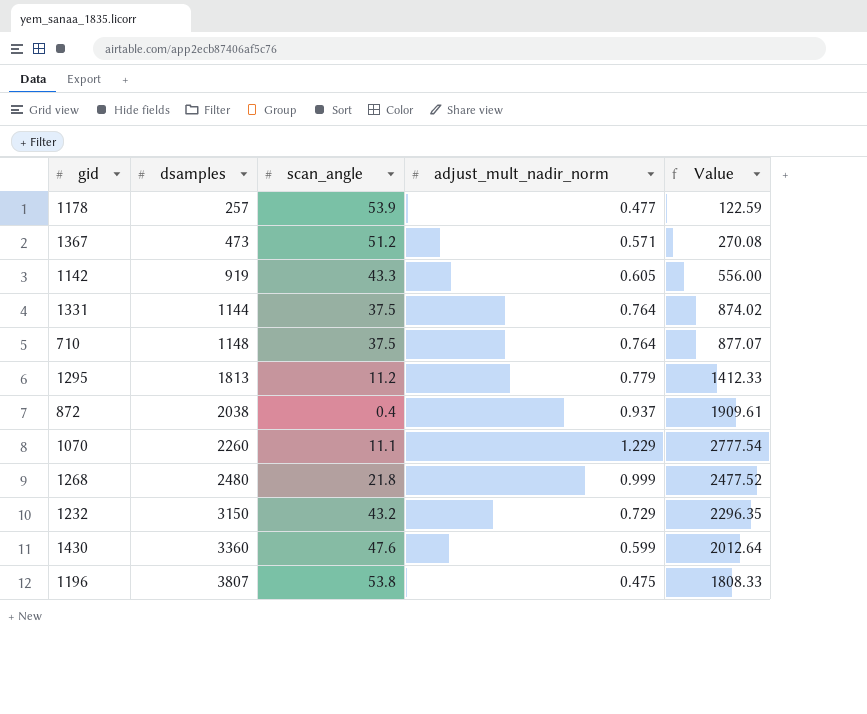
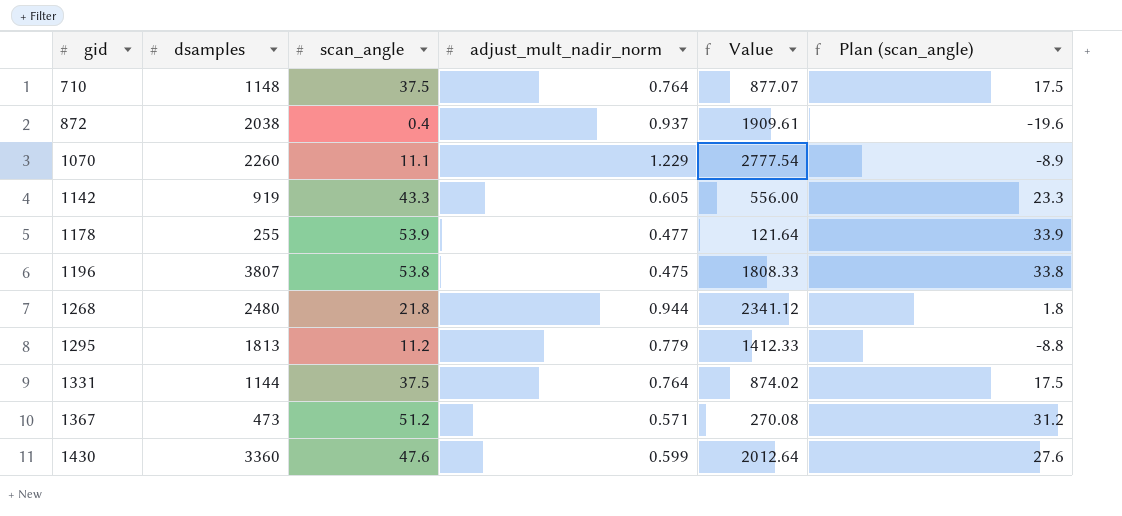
row order: dsamples ascending -> gid ascending
column Plan (scan_angle) | formula: none -> [scan_angle] - 20
row 1232: 3150 | 43.2 | 0.729 | 2296.35 -> none
1178 | dsamples: 257 -> 255
1178 | Value: 122.59 -> 121.64
1268 | adjust_mult_nadir_norm: 0.999 -> 0.944
1268 | Value: 2477.52 -> 2341.12

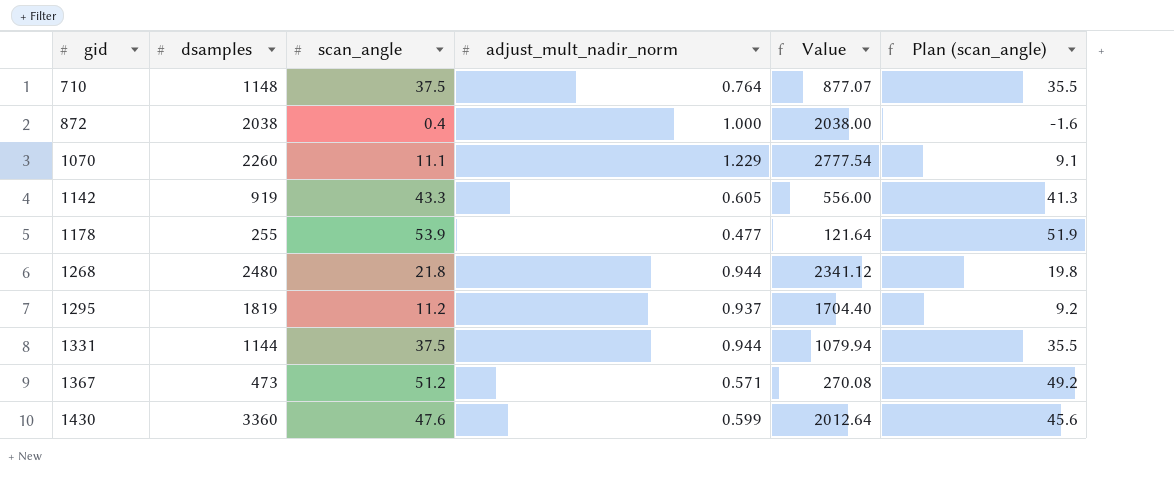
column Plan (scan_angle) | formula: [scan_angle] - 20 -> [scan_angle] - 2
row 1196: 3807 | 53.8 | 0.475 | 1808.33 | 33.8 -> none
872 | adjust_mult_nadir_norm: 0.937 -> 1.000
872 | Value: 1909.61 -> 2038.00
1295 | dsamples: 1813 -> 1819
1295 | adjust_mult_nadir_norm: 0.779 -> 0.937
1295 | Value: 1412.33 -> 1704.40
1331 | adjust_mult_nadir_norm: 0.764 -> 0.944
1331 | Value: 874.02 -> 1079.94

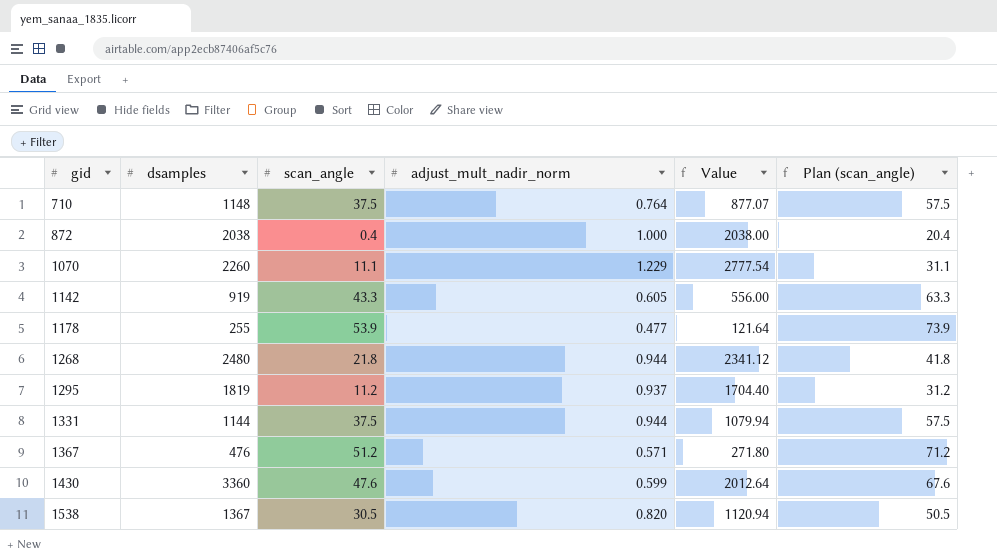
column Plan (scan_angle) | formula: [scan_angle] - 2 -> [scan_angle] + 20
1367 | dsamples: 473 -> 476
1367 | Value: 270.08 -> 271.80
row 1538: none -> 1367 | 30.5 | 0.820 | 1120.94 | 50.5

